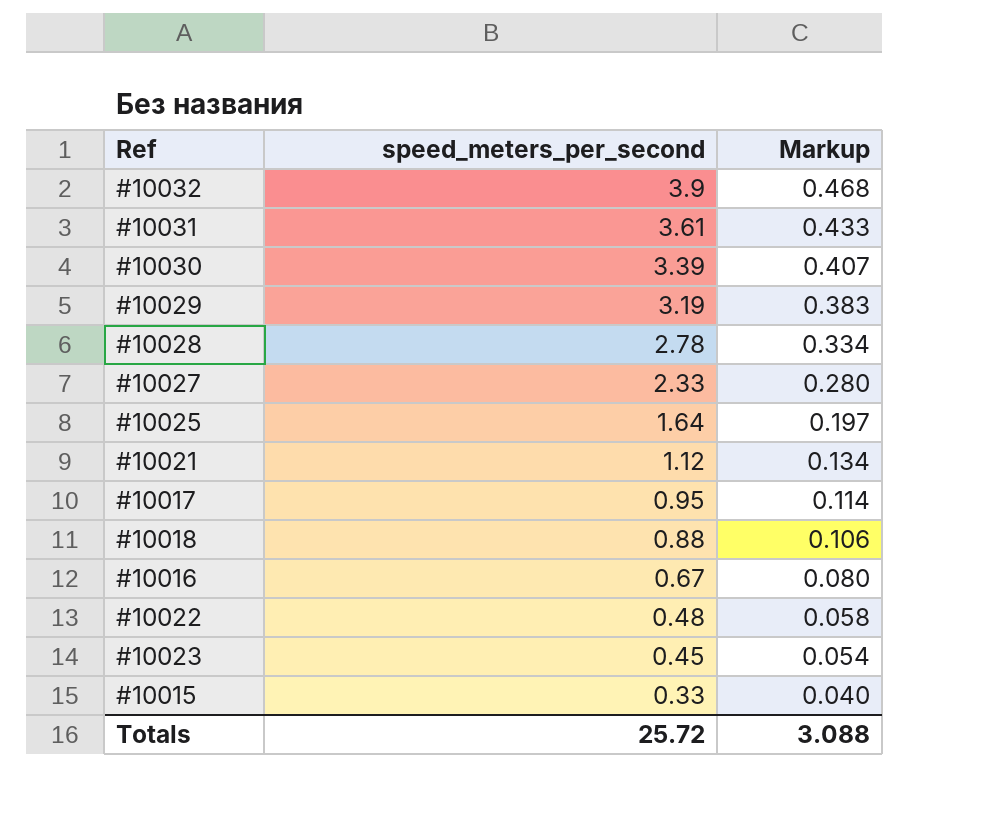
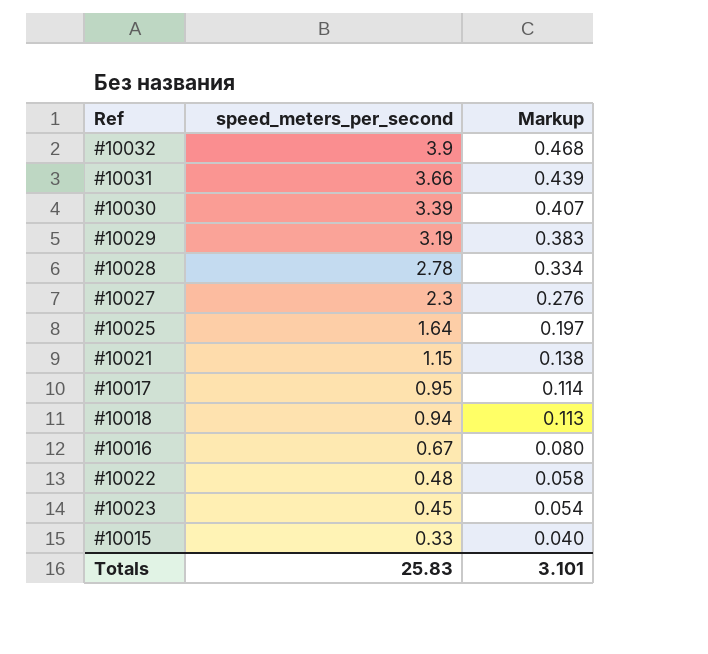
#10031 | speed_meters_per_second: 3.61 -> 3.66
#10031 | Markup: 0.433 -> 0.439
#10027 | speed_meters_per_second: 2.33 -> 2.3
#10027 | Markup: 0.280 -> 0.276
#10021 | speed_meters_per_second: 1.12 -> 1.15
#10021 | Markup: 0.134 -> 0.138
#10018 | speed_meters_per_second: 0.88 -> 0.94
#10018 | Markup: 0.106 -> 0.113
Totals | speed_meters_per_second: 25.72 -> 25.83
Totals | Markup: 3.088 -> 3.101

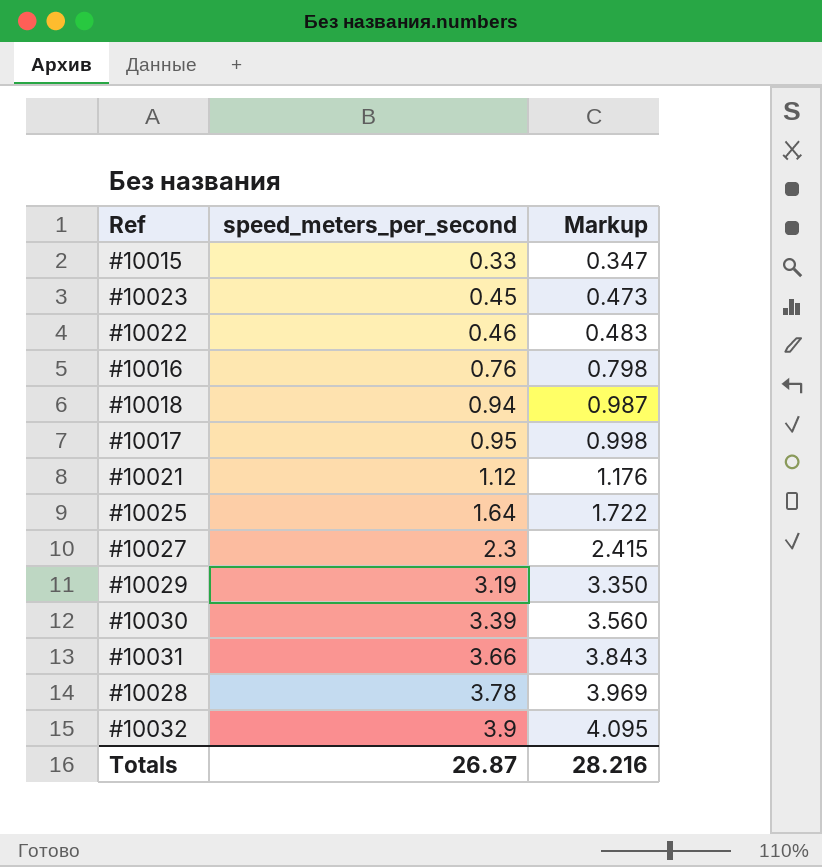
row order: speed_meters_per_second descending -> speed_meters_per_second ascending
column Markup | formula: [speed_meters_per_second] * 0.12 -> [speed_meters_per_second] * 1.05
#10022 | speed_meters_per_second: 0.48 -> 0.46
#10016 | speed_meters_per_second: 0.67 -> 0.76
#10021 | speed_meters_per_second: 1.15 -> 1.12
#10028 | speed_meters_per_second: 2.78 -> 3.78
Totals | speed_meters_per_second: 25.83 -> 26.87
Totals | Markup: 3.101 -> 28.216

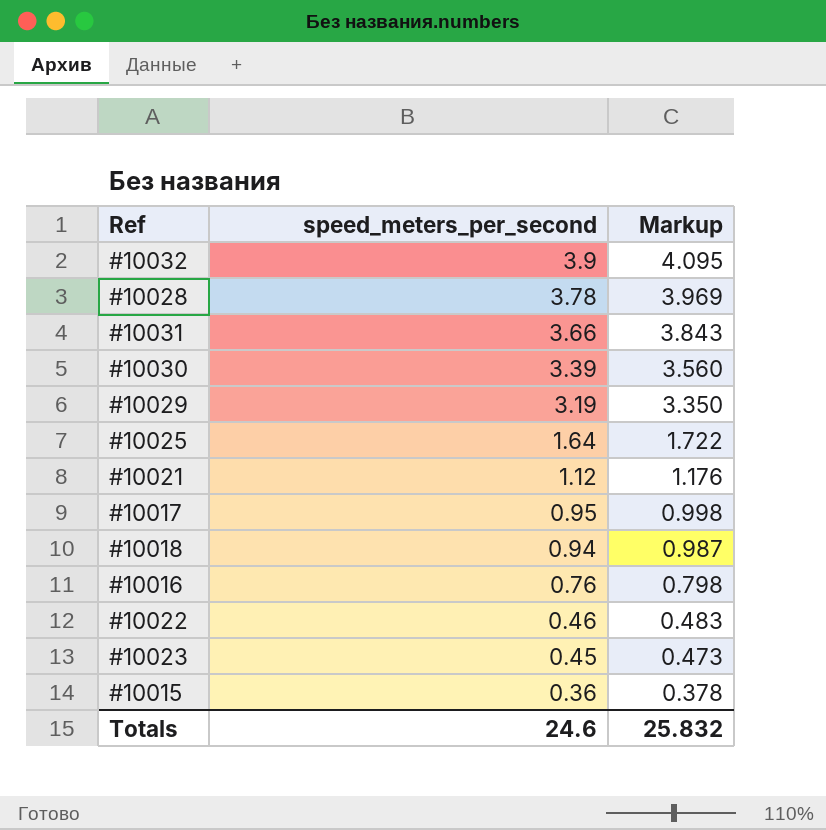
row order: speed_meters_per_second ascending -> speed_meters_per_second descending
row #10027: 2.3 | 2.415 -> none
#10015 | speed_meters_per_second: 0.33 -> 0.36
#10015 | Markup: 0.347 -> 0.378
Totals | speed_meters_per_second: 26.87 -> 24.6
Totals | Markup: 28.216 -> 25.832

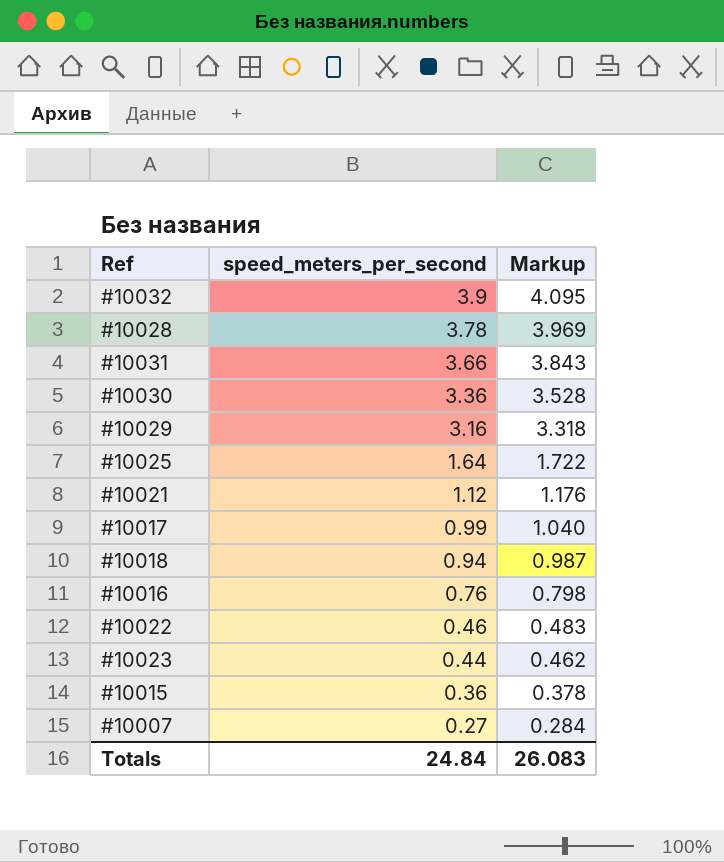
#10030 | speed_meters_per_second: 3.39 -> 3.36
#10030 | Markup: 3.560 -> 3.528
#10029 | speed_meters_per_second: 3.19 -> 3.16
#10029 | Markup: 3.350 -> 3.318
#10017 | speed_meters_per_second: 0.95 -> 0.99
#10017 | Markup: 0.998 -> 1.040
#10023 | speed_meters_per_second: 0.45 -> 0.44
#10023 | Markup: 0.473 -> 0.462
row #10007: none -> 0.27 | 0.284
Totals | speed_meters_per_second: 24.6 -> 24.84
Totals | Markup: 25.832 -> 26.083

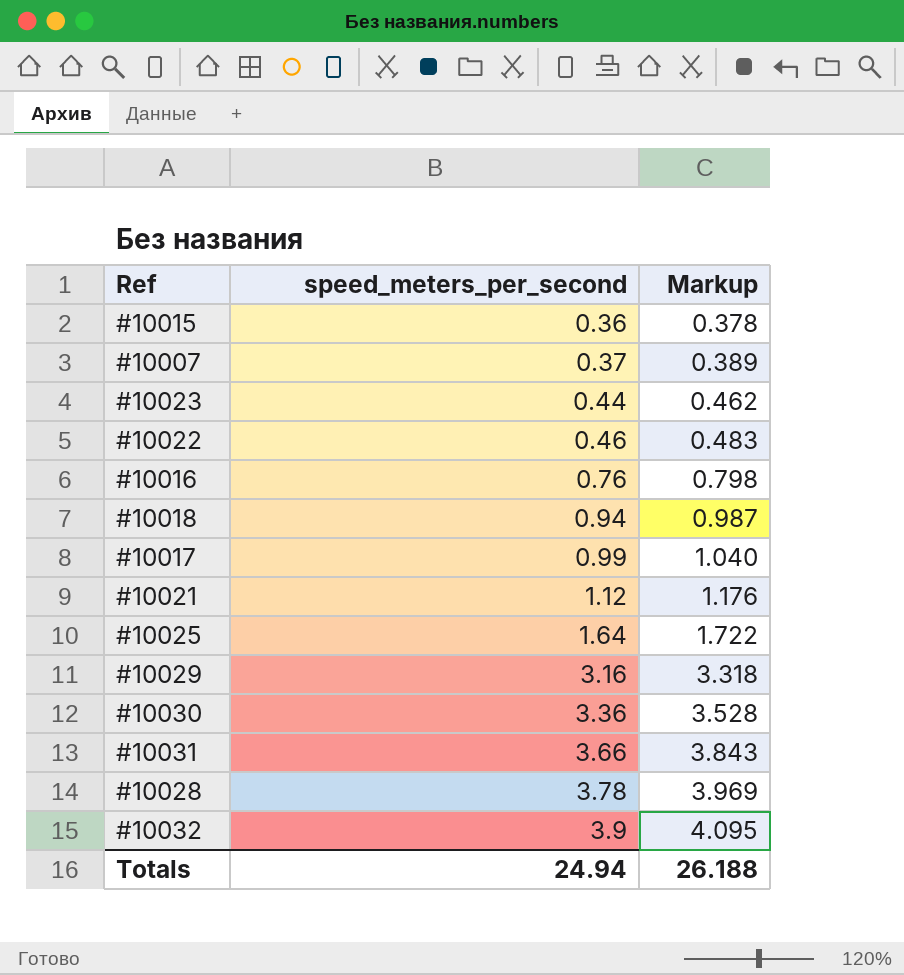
row order: speed_meters_per_second descending -> speed_meters_per_second ascending
#10007 | speed_meters_per_second: 0.27 -> 0.37
#10007 | Markup: 0.284 -> 0.389
Totals | speed_meters_per_second: 24.84 -> 24.94
Totals | Markup: 26.083 -> 26.188

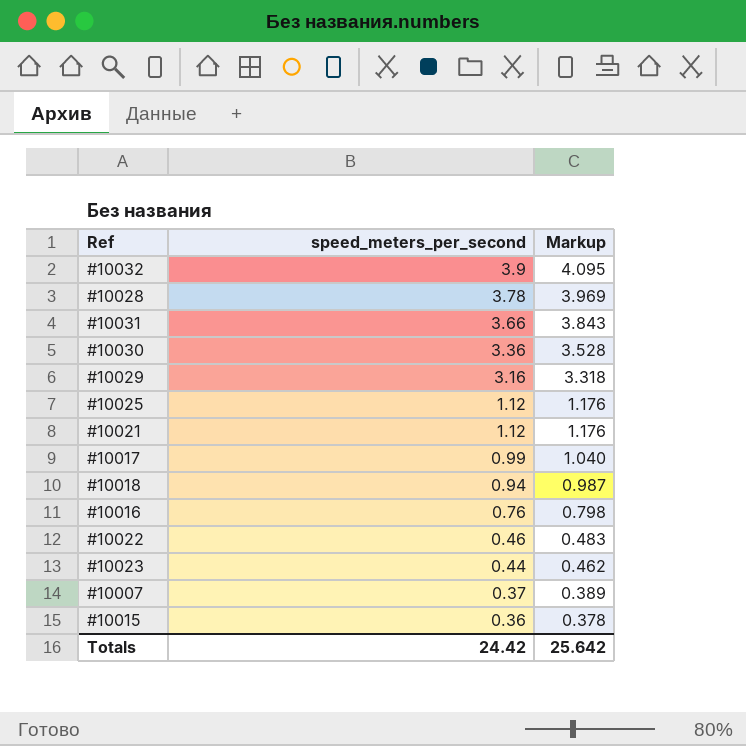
row order: speed_meters_per_second ascending -> speed_meters_per_second descending
#10025 | speed_meters_per_second: 1.64 -> 1.12
#10025 | Markup: 1.722 -> 1.176
Totals | speed_meters_per_second: 24.94 -> 24.42
Totals | Markup: 26.188 -> 25.642

